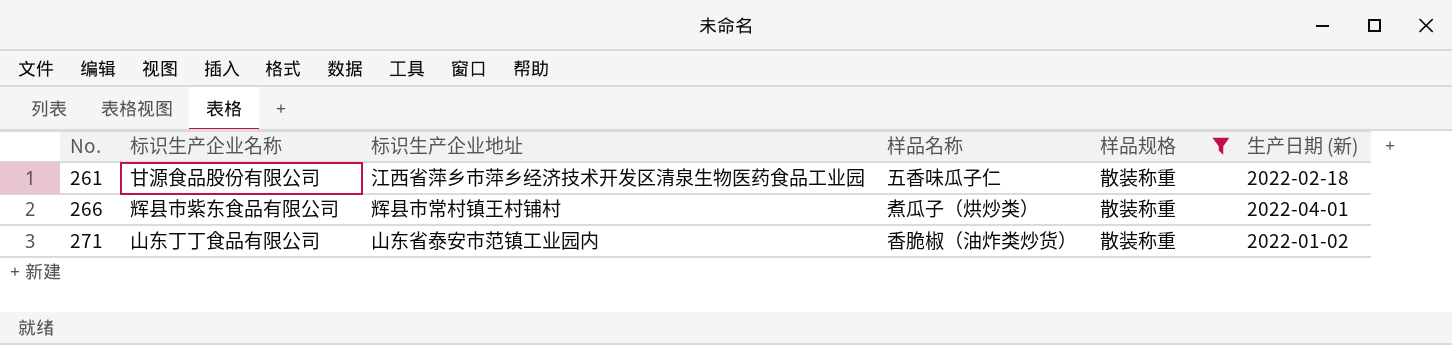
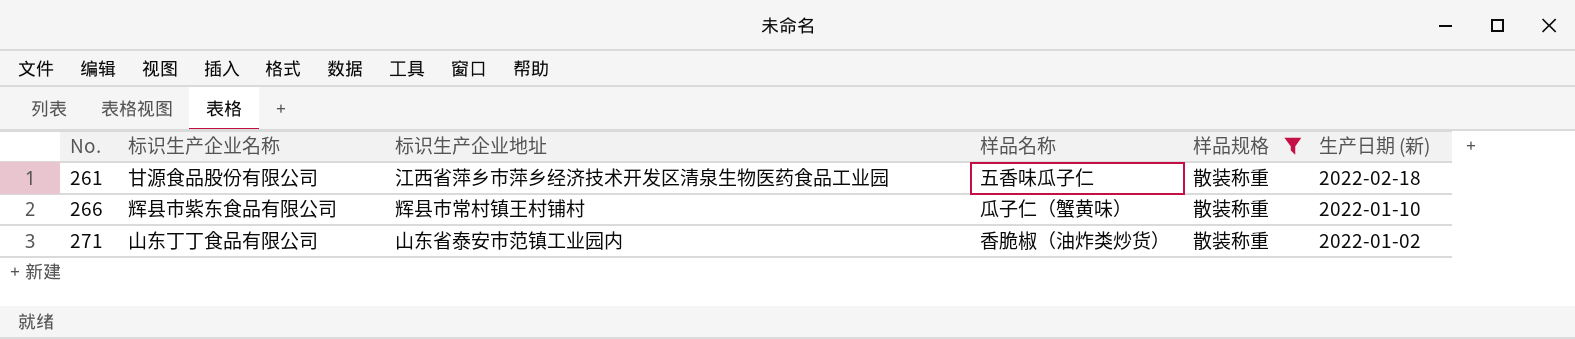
266 | 样品名称: 煮瓜子（烘炒类） -> 瓜子仁（蟹黄味）
266 | 生产日期 (新): 2022-04-01 -> 2022-01-10

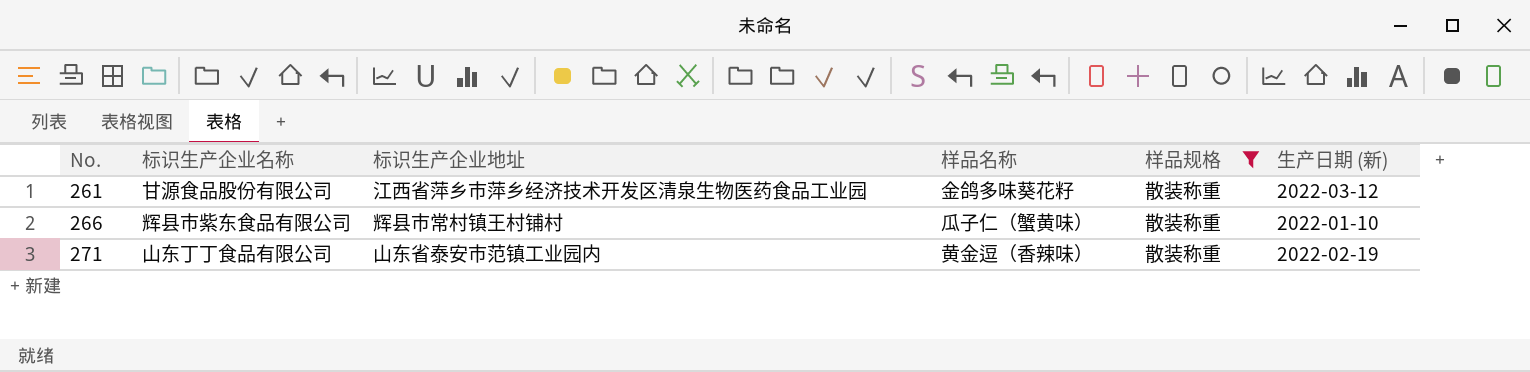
261 | 样品名称: 五香味瓜子仁 -> 金鸽多味葵花籽
261 | 生产日期 (新): 2022-02-18 -> 2022-03-12
271 | 样品名称: 香脆椒（油炸类炒货） -> 黄金逗（香辣味）
271 | 生产日期 (新): 2022-01-02 -> 2022-02-19

